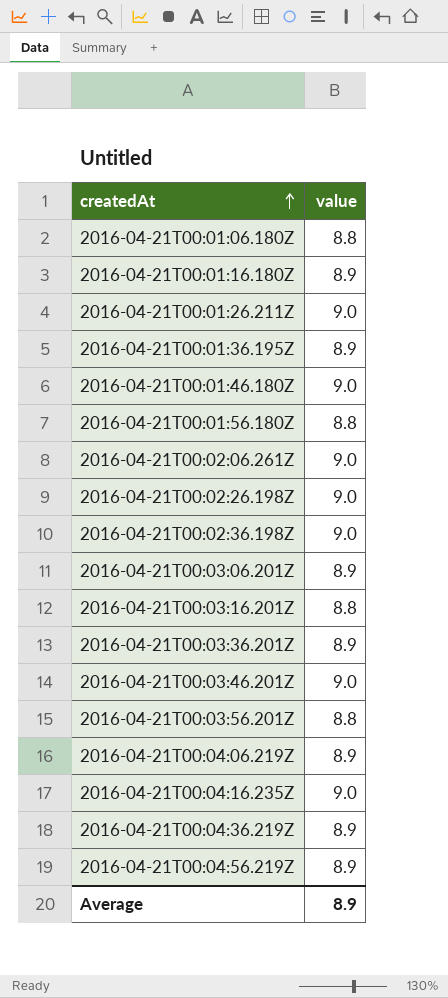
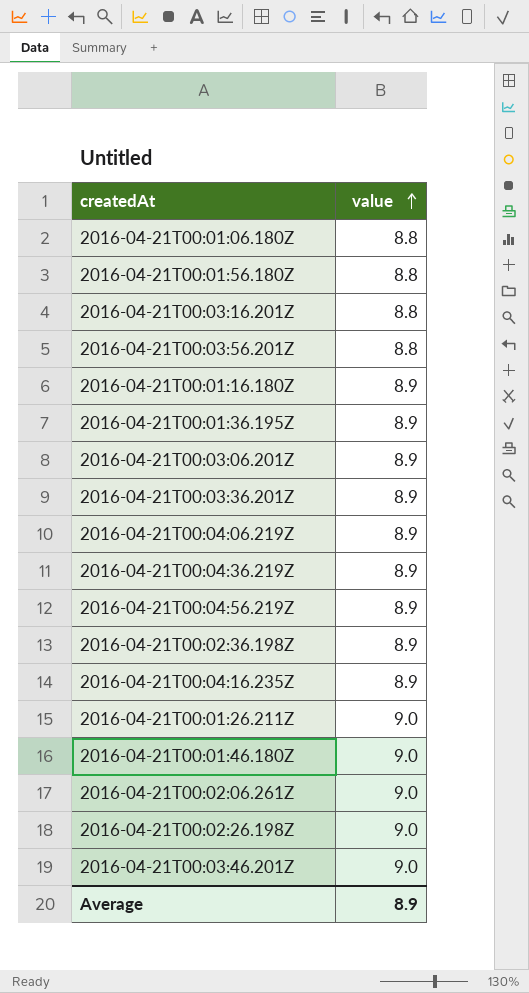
row order: createdAt ascending -> value ascending
2016-04-21T00:02:36.198Z | value: 9.0 -> 8.9
2016-04-21T00:04:16.235Z | value: 9.0 -> 8.9

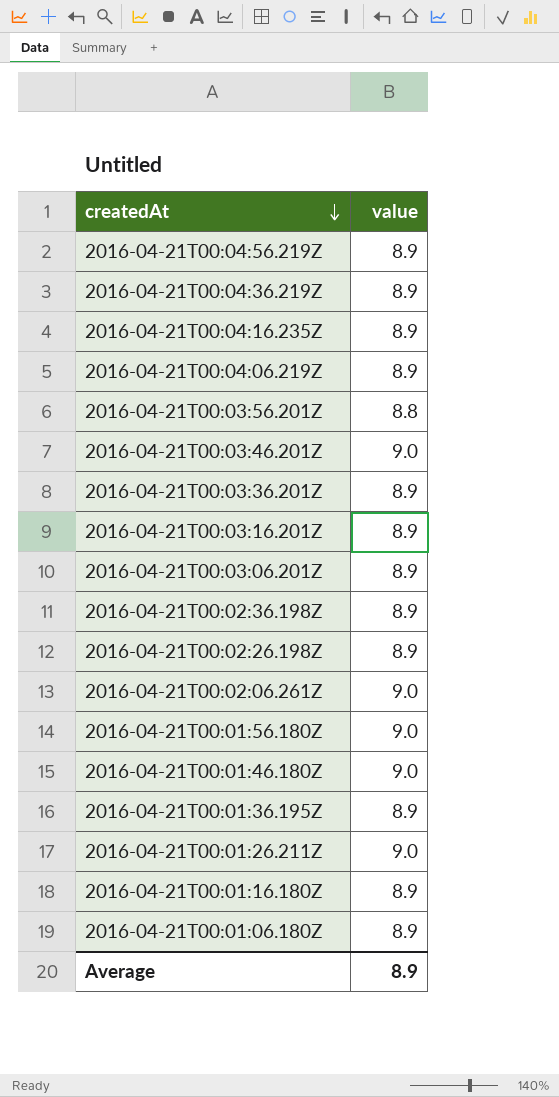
row order: value ascending -> createdAt descending
2016-04-21T00:03:16.201Z | value: 8.8 -> 8.9
2016-04-21T00:02:26.198Z | value: 9.0 -> 8.9
2016-04-21T00:01:56.180Z | value: 8.8 -> 9.0
2016-04-21T00:01:06.180Z | value: 8.8 -> 8.9

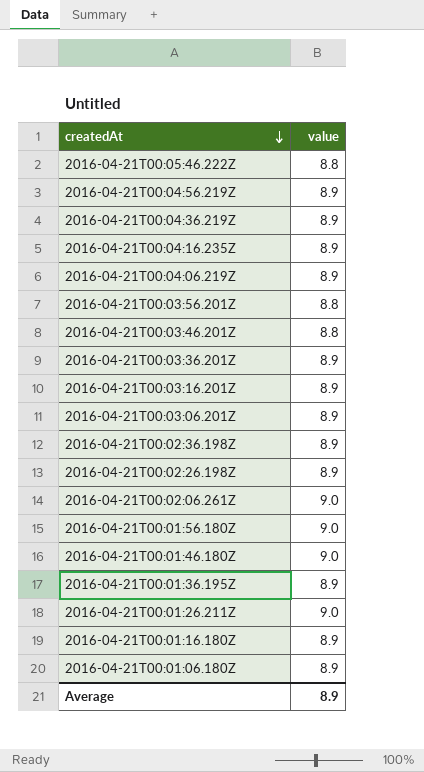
row 2016-04-21T00:05:46.222Z: none -> 8.8
2016-04-21T00:03:46.201Z | value: 9.0 -> 8.8

